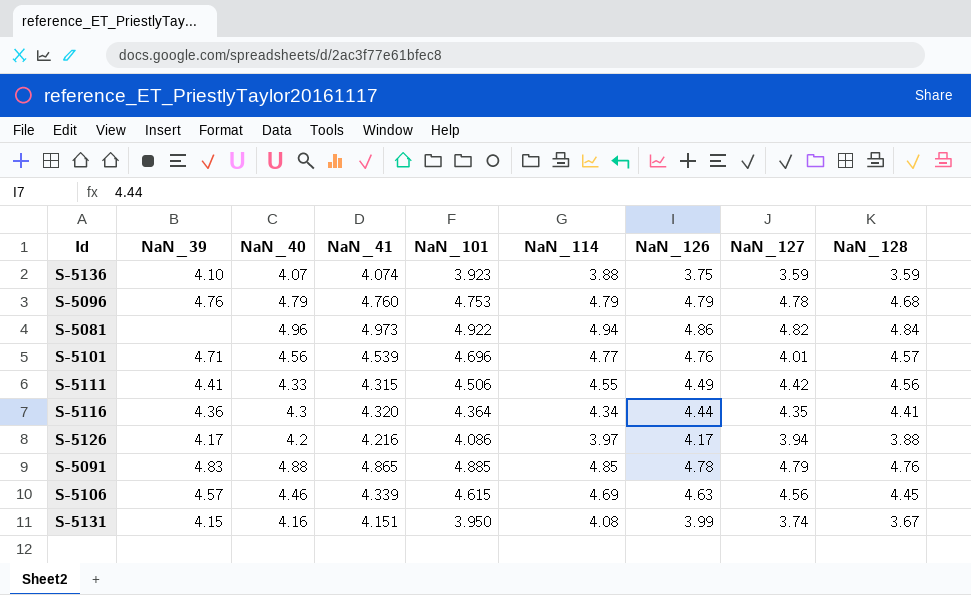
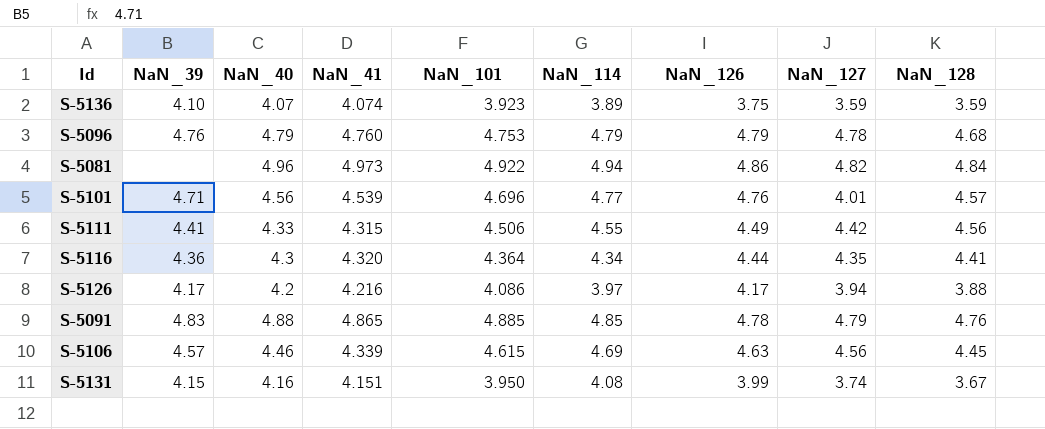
S-5136 | NaN_114: 3.88 -> 3.89

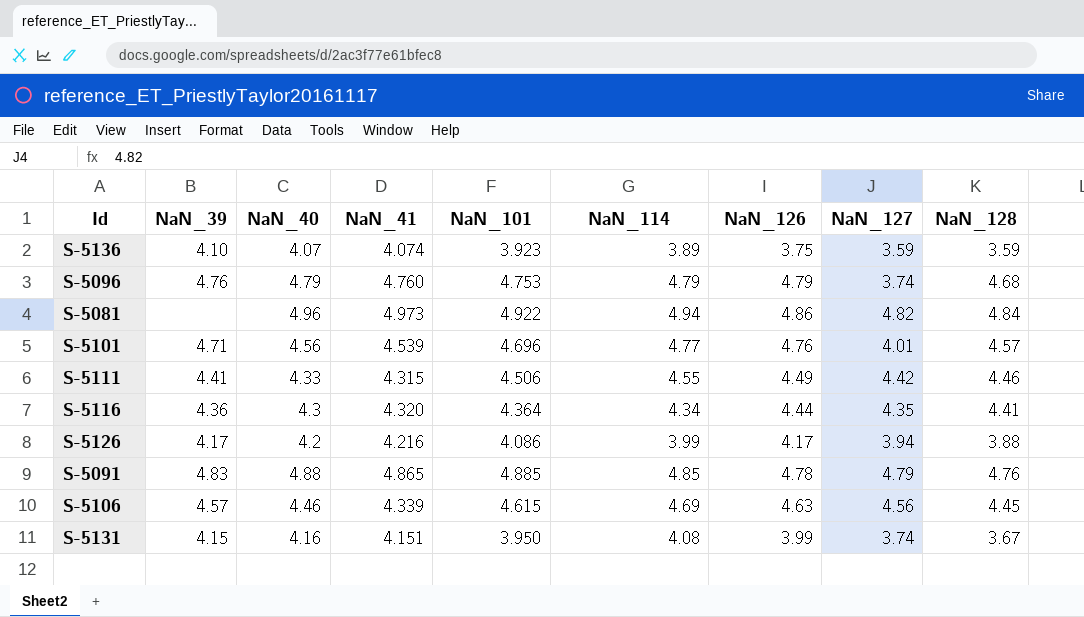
S-5096 | NaN_127: 4.78 -> 3.74
S-5111 | NaN_128: 4.56 -> 4.46
S-5126 | NaN_114: 3.97 -> 3.99

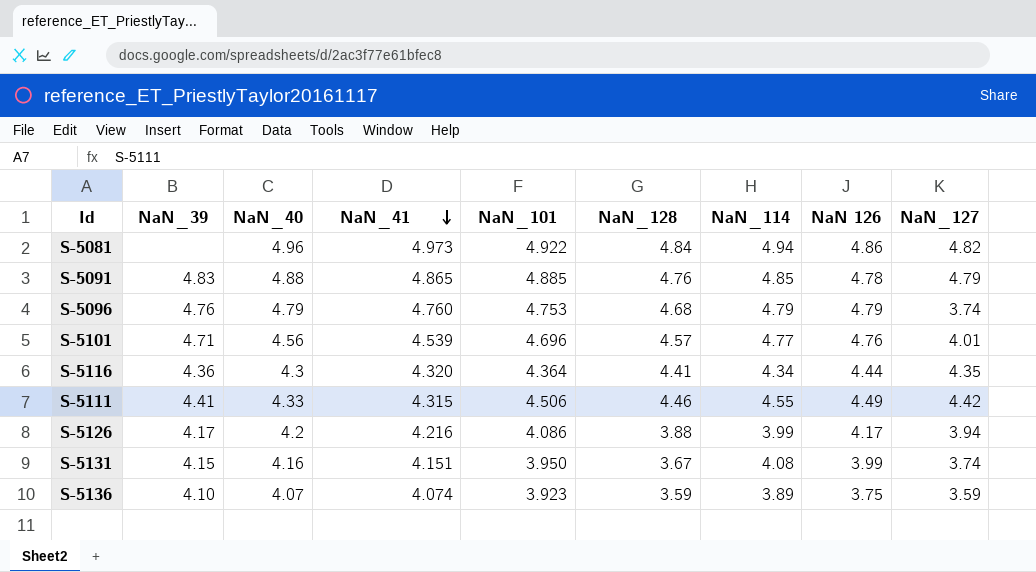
row order: none -> NaN_41 descending
column NaN_128 | position: 9 -> 6
column name: NaN_126 -> NaN 126
row S-5106: 4.57 | 4.46 | 4.339 | 4.615 | 4.69 | 4.63 | 4.56 | 4.45 -> none

